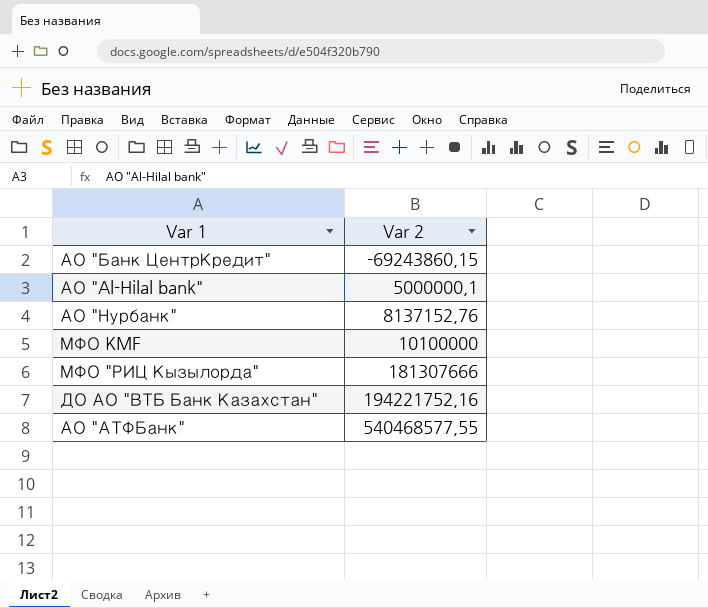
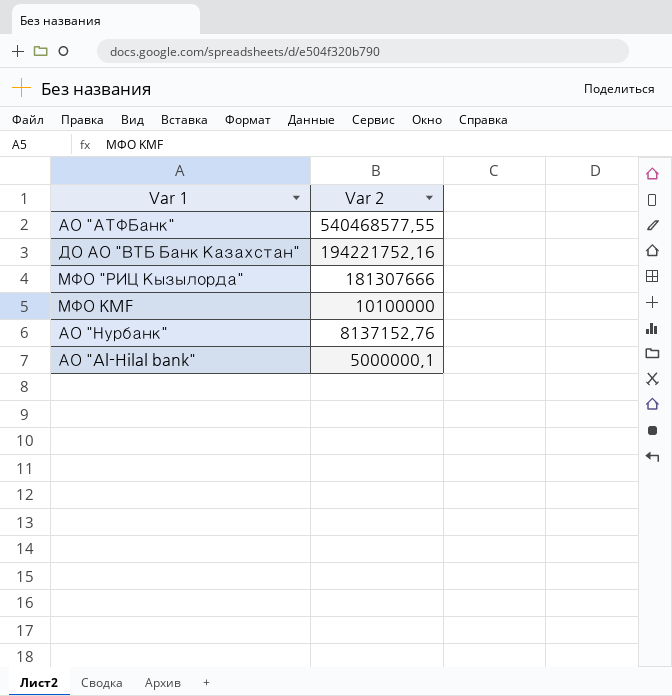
row order: Var 2 ascending -> Var 2 descending
row АО "Банк ЦентрКредит": -69243860,15 -> none

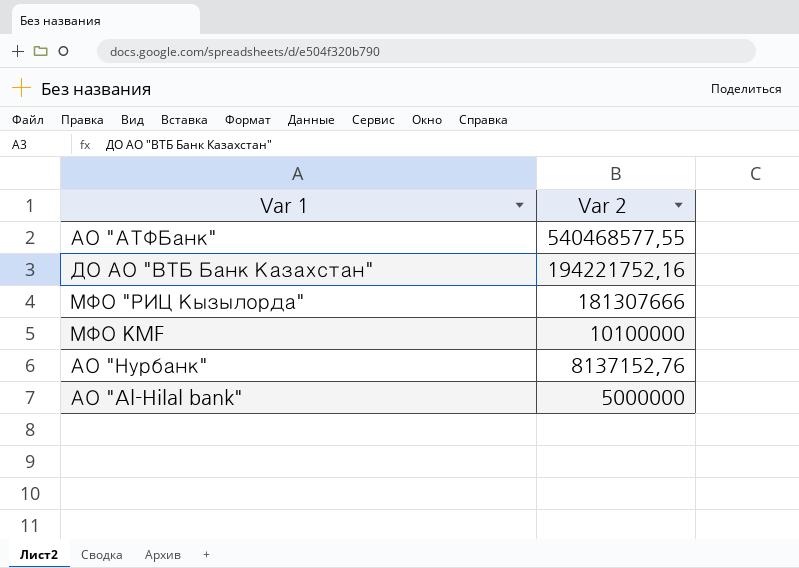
АО "Al-Hilal bank" | Var 2: 5000000,1 -> 5000000

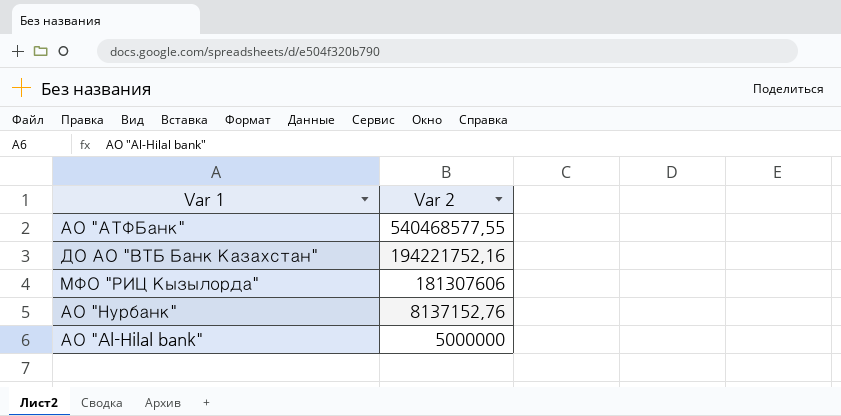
row МФО KMF: 10100000 -> none
МФО "РИЦ Кызылорда" | Var 2: 181307666 -> 181307606

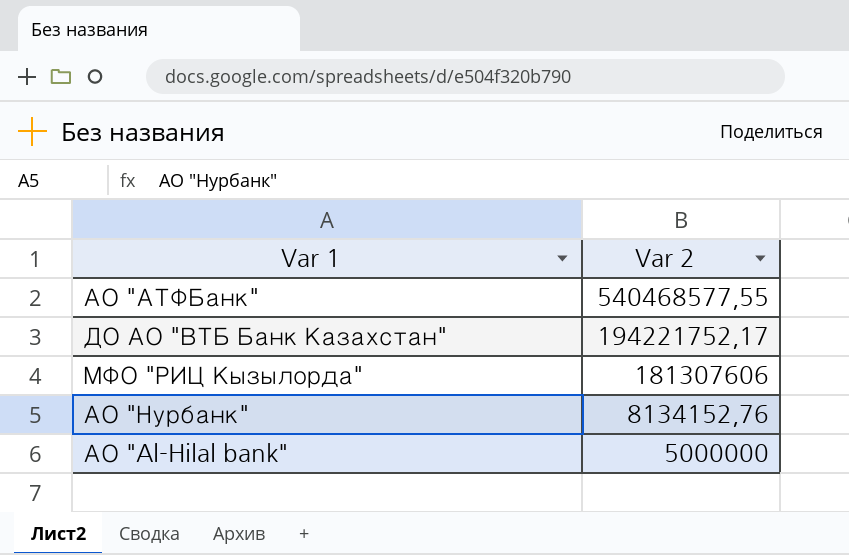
ДО АО "ВТБ Банк Казахстан" | Var 2: 194221752,16 -> 194221752,17
АО "Нурбанк" | Var 2: 8137152,76 -> 8134152,76

